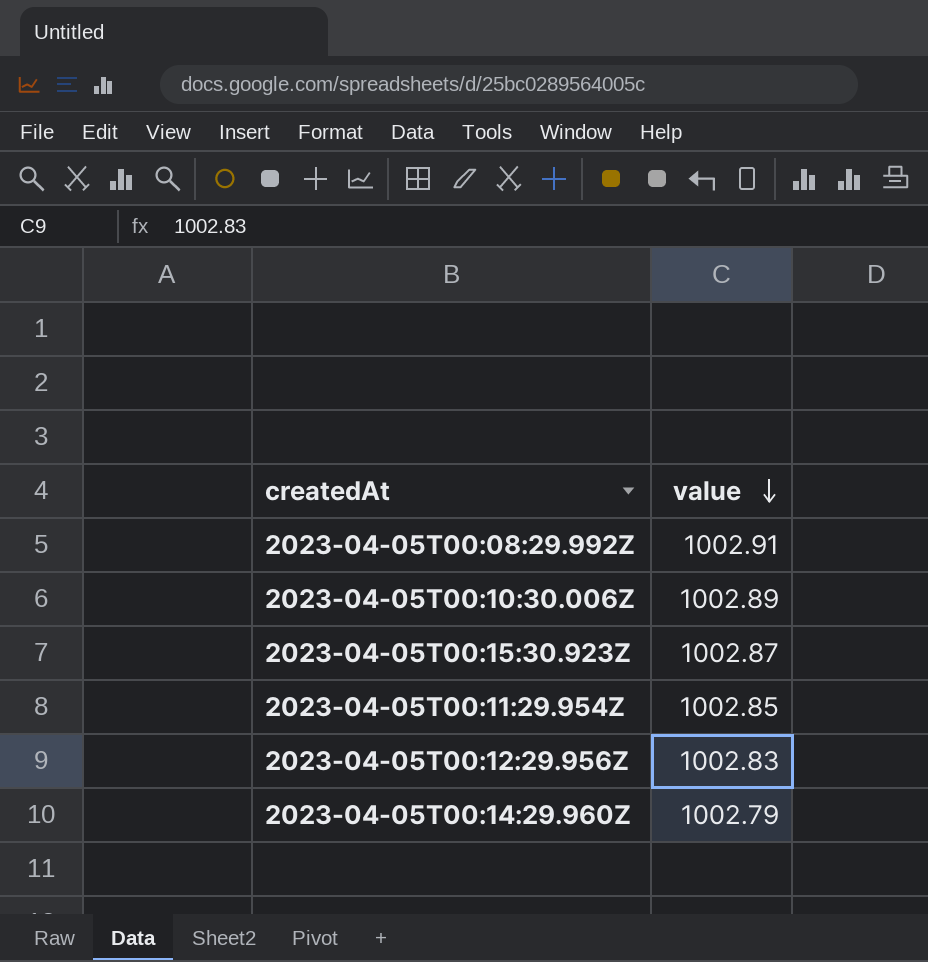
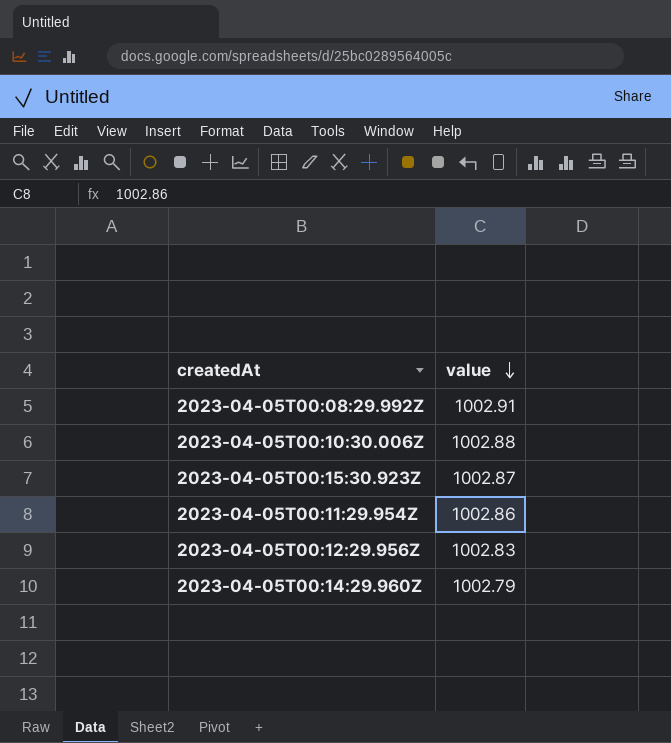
2023-04-05T00:10:30.006Z | value: 1002.89 -> 1002.88
2023-04-05T00:11:29.954Z | value: 1002.85 -> 1002.86

